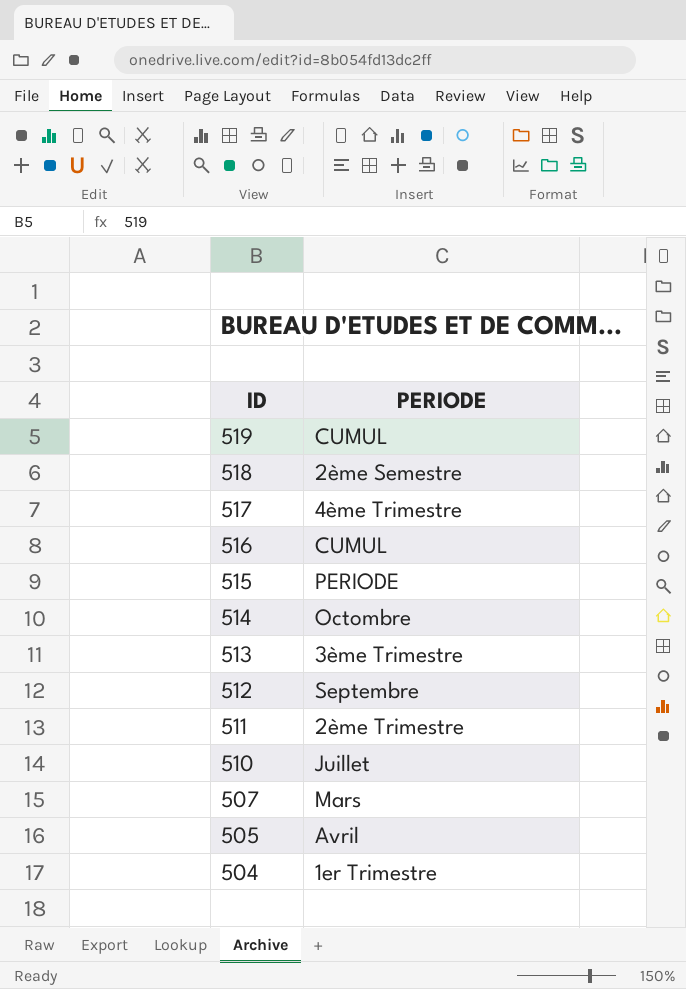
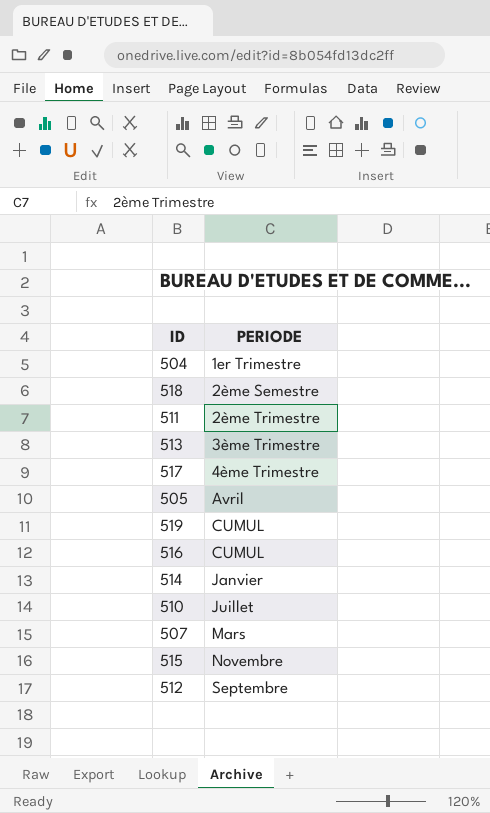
row order: ID descending -> PERIODE ascending
514 | PERIODE: Octombre -> Janvier
515 | PERIODE: PERIODE -> Novembre

